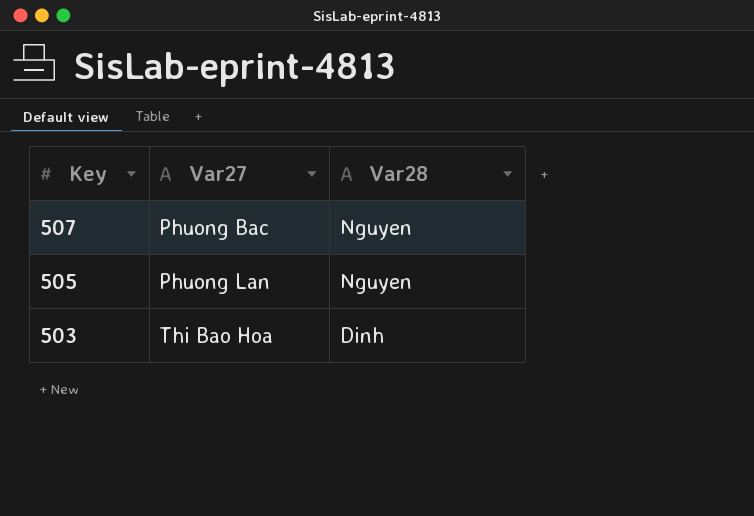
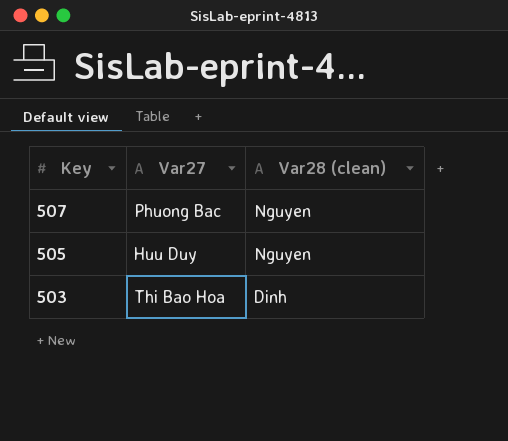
column name: Var28 -> Var28 (clean)
505 | Var27: Phuong Lan -> Huu Duy

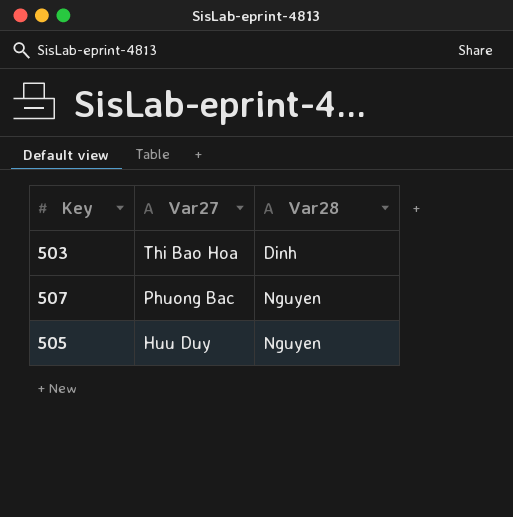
row order: Key descending -> Var27 descending
column name: Var28 (clean) -> Var28

